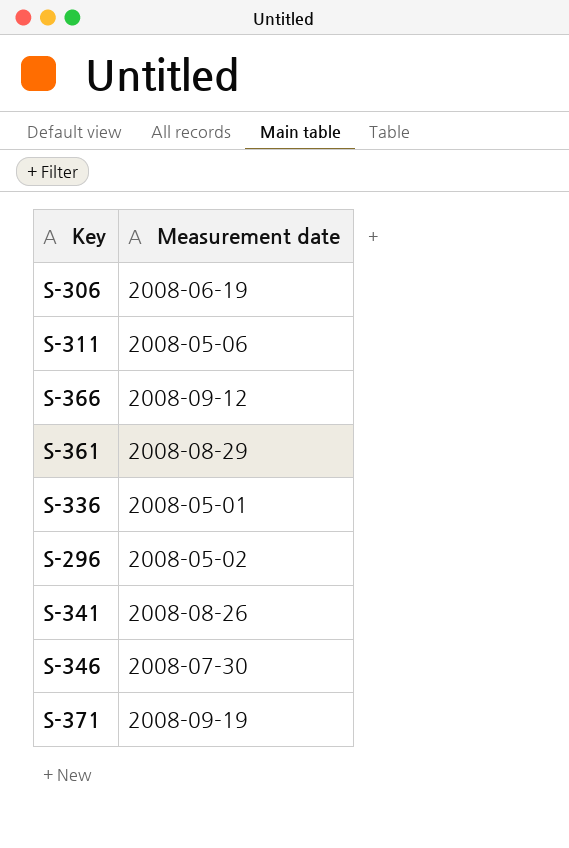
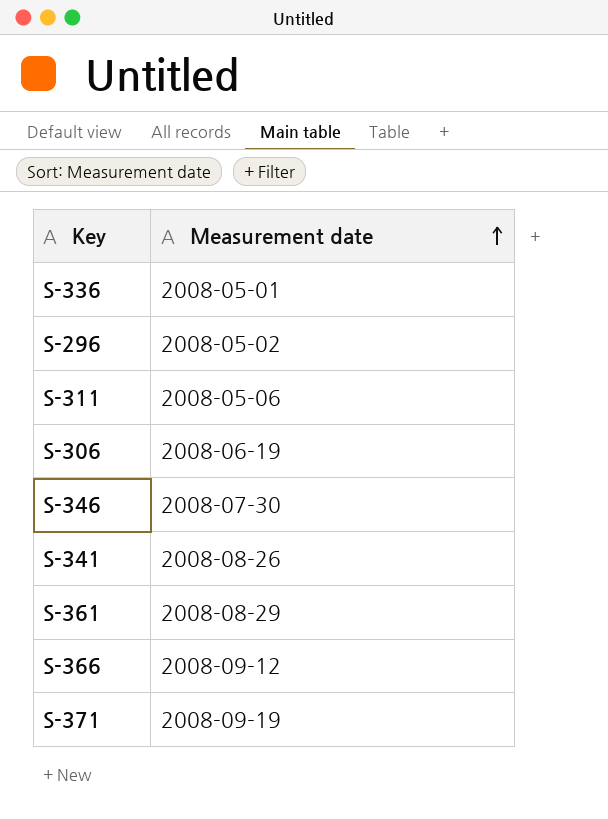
row order: none -> Measurement date ascending

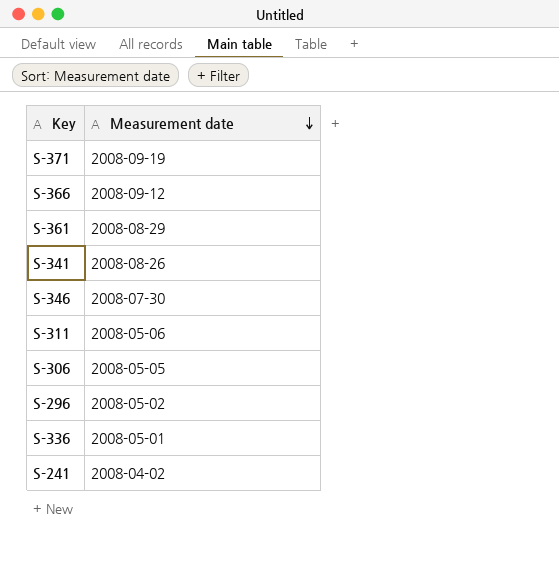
row order: Measurement date ascending -> Measurement date descending
S-306 | Measurement date: 2008-06-19 -> 2008-05-05
row S-241: none -> 2008-04-02

